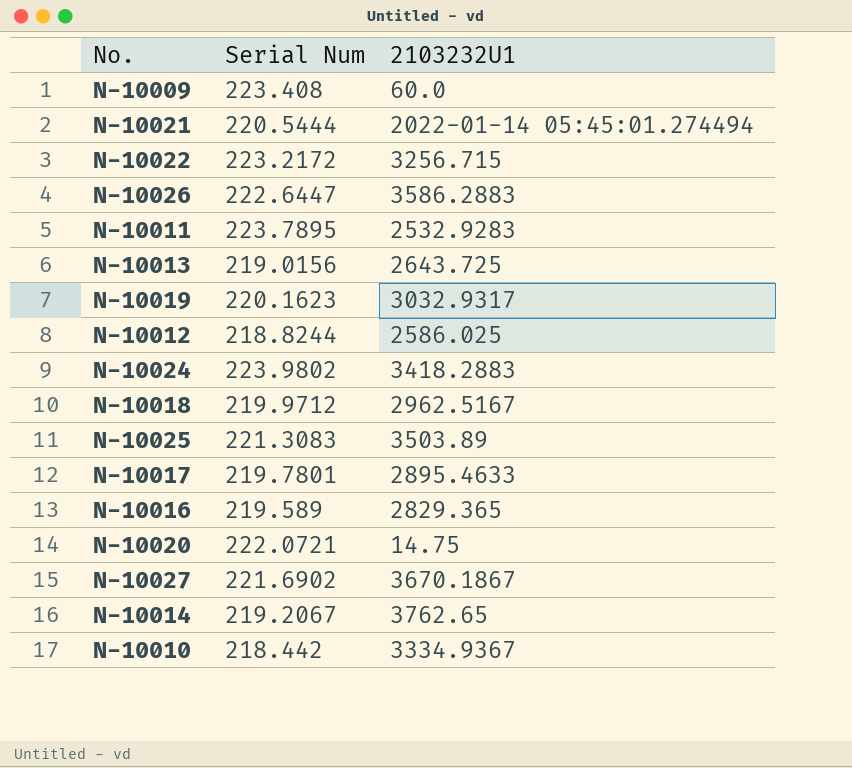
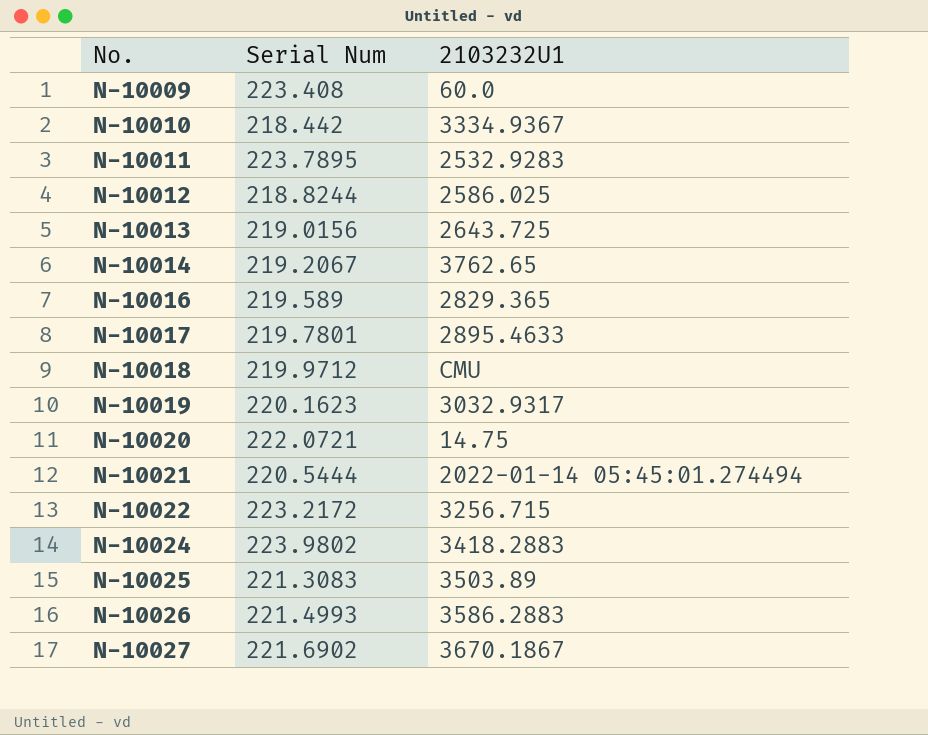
row order: none -> No. ascending
N-10018 | 2103232U1: 2962.5167 -> CMU
N-10026 | Serial Num: 222.6447 -> 221.4993

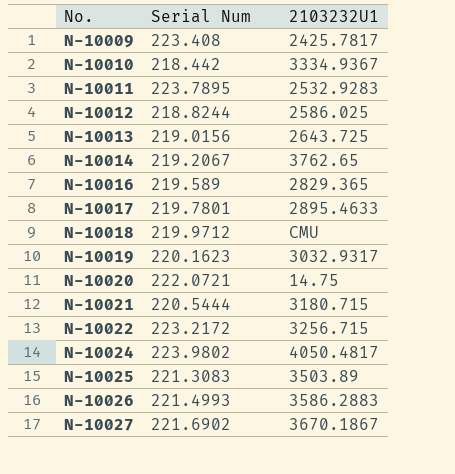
N-10009 | 2103232U1: 60.0 -> 2425.7817
N-10021 | 2103232U1: 2022-01-14 05:45:01.274494 -> 3180.715
N-10024 | 2103232U1: 3418.2883 -> 4050.4817

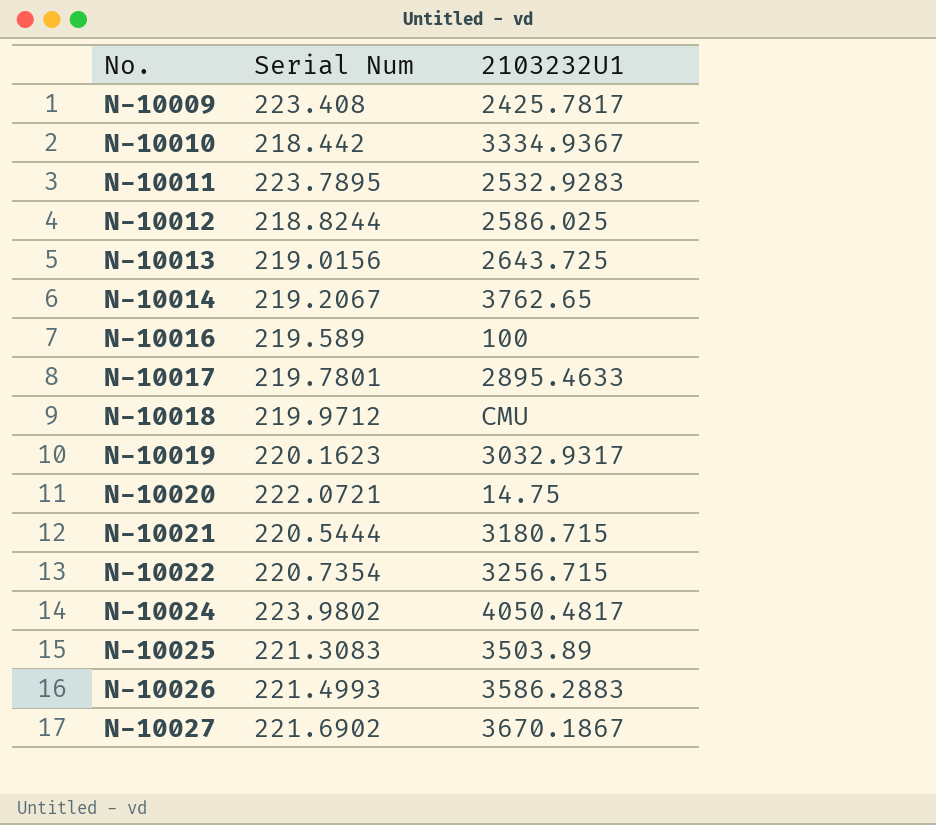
N-10016 | 2103232U1: 2829.365 -> 100
N-10022 | Serial Num: 223.2172 -> 220.7354

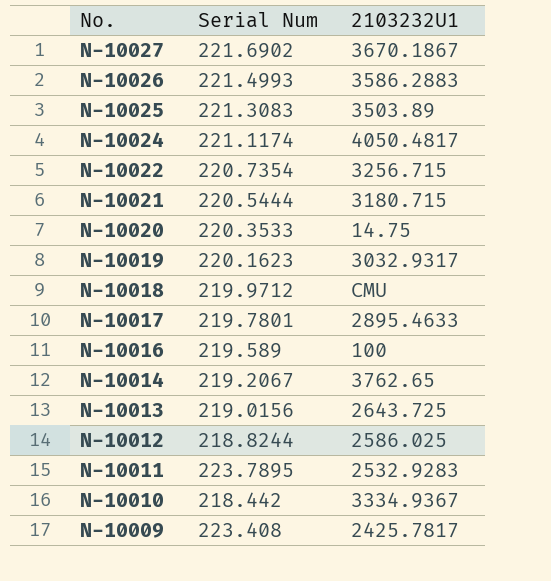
row order: No. ascending -> No. descending
N-10024 | Serial Num: 223.9802 -> 221.1174
N-10020 | Serial Num: 222.0721 -> 220.3533

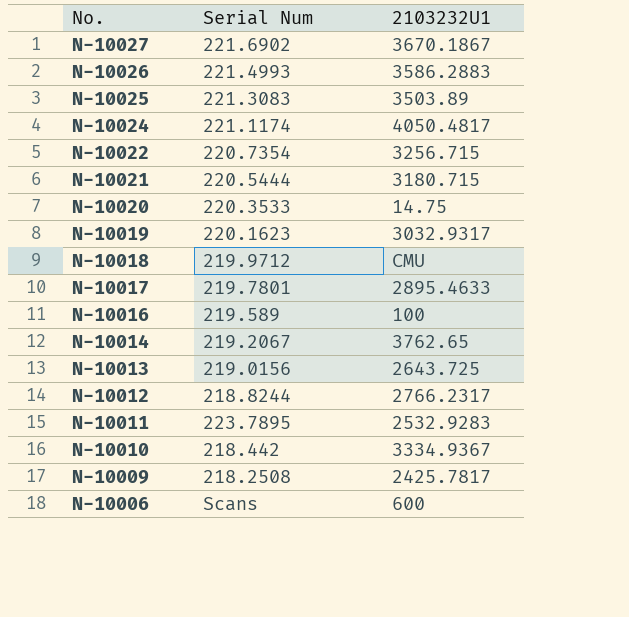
N-10012 | 2103232U1: 2586.025 -> 2766.2317
N-10009 | Serial Num: 223.408 -> 218.2508
row N-10006: none -> Scans | 600

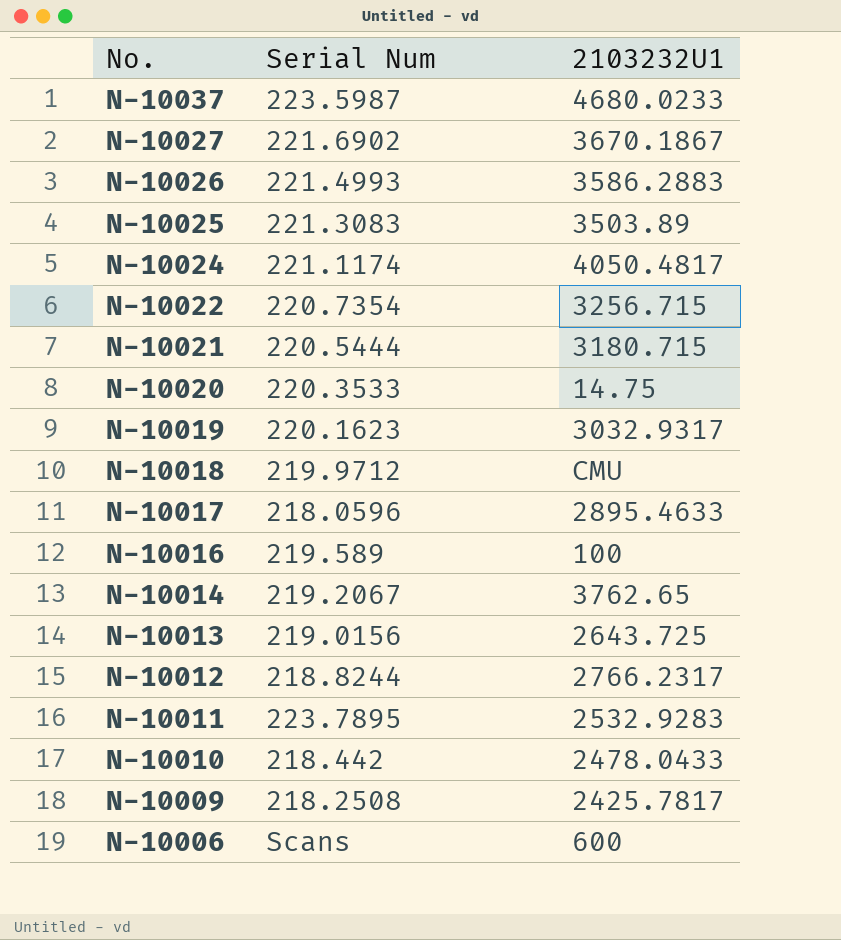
row N-10037: none -> 223.5987 | 4680.0233
N-10017 | Serial Num: 219.7801 -> 218.0596
N-10010 | 2103232U1: 3334.9367 -> 2478.0433

